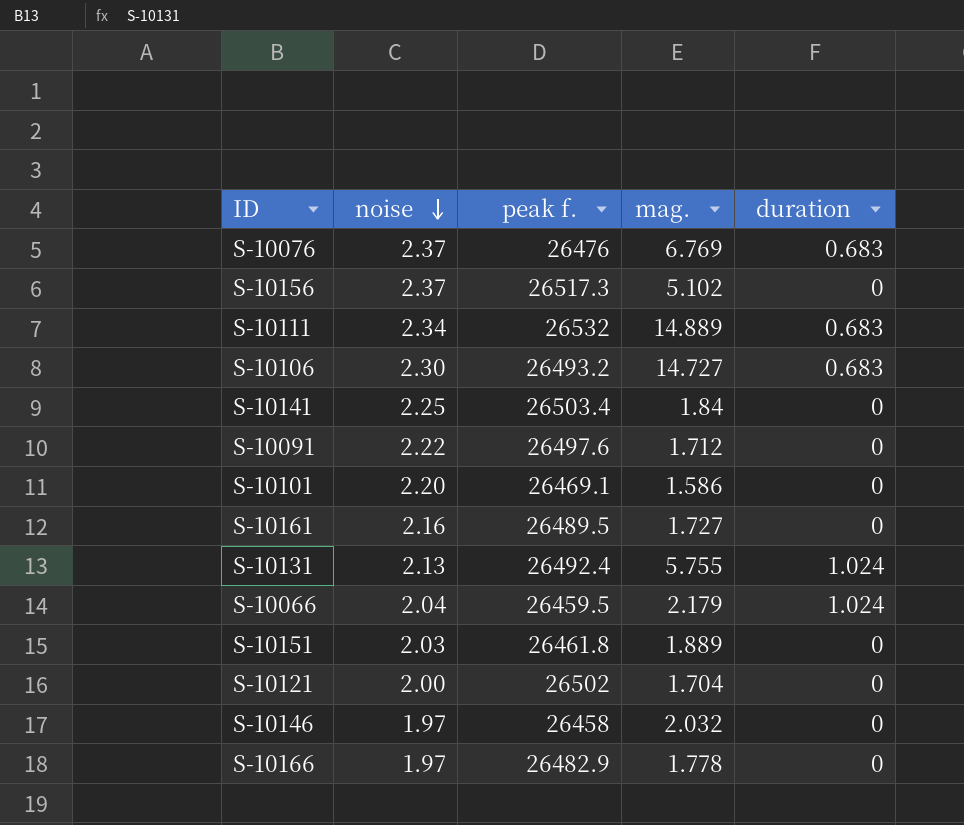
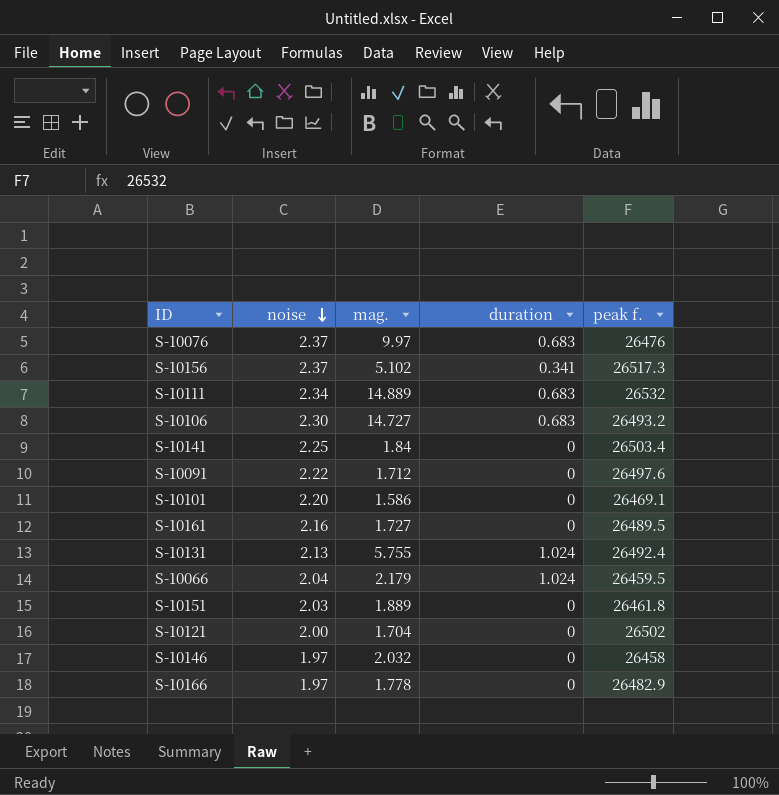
column peak f. | position: 3 -> 5
S-10076 | mag.: 6.769 -> 9.97
S-10156 | duration: 0 -> 0.341

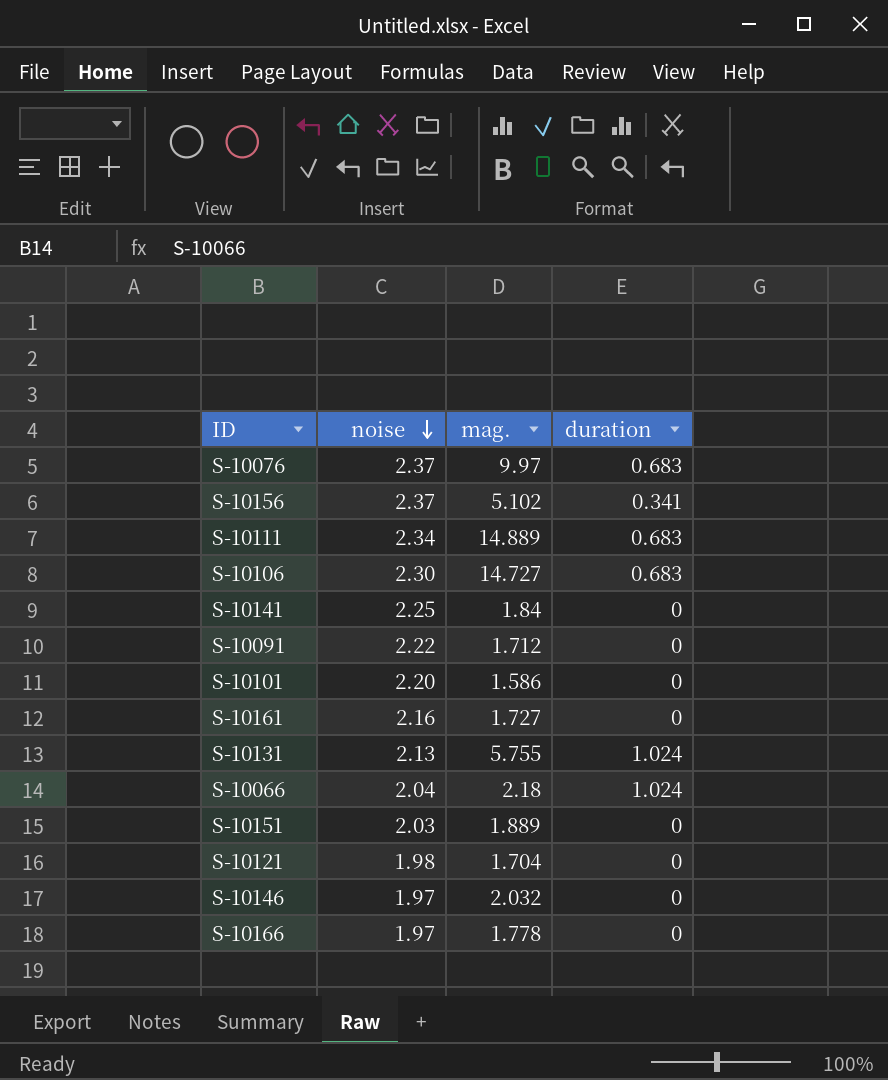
column peak f. | position: 5 -> none
S-10066 | mag.: 2.179 -> 2.18
S-10121 | noise: 2.00 -> 1.98

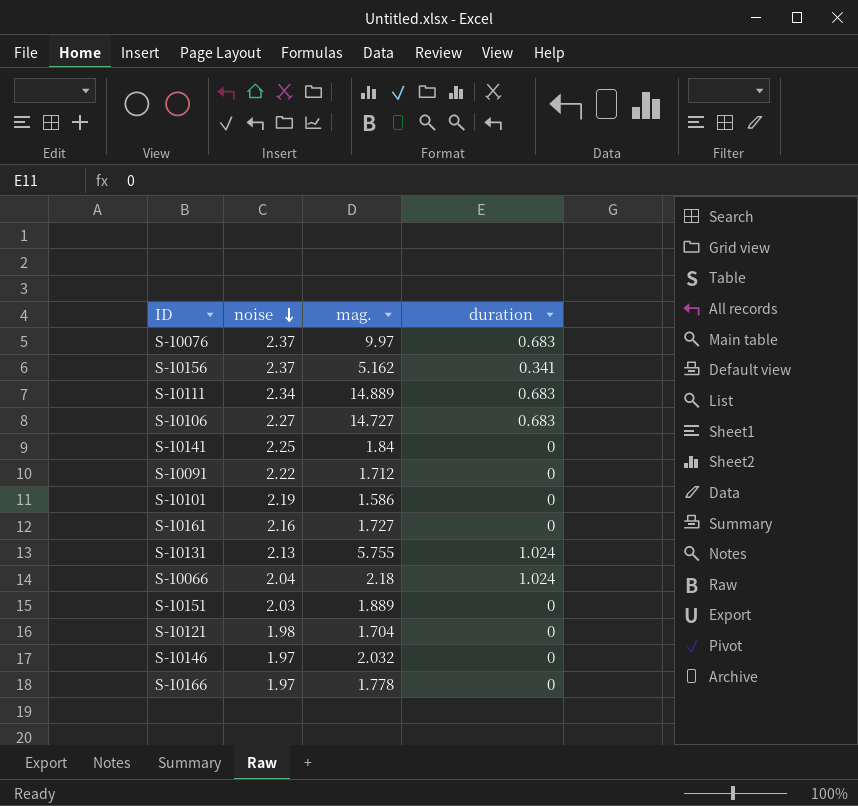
S-10156 | mag.: 5.102 -> 5.162
S-10106 | noise: 2.30 -> 2.27
S-10101 | noise: 2.20 -> 2.19

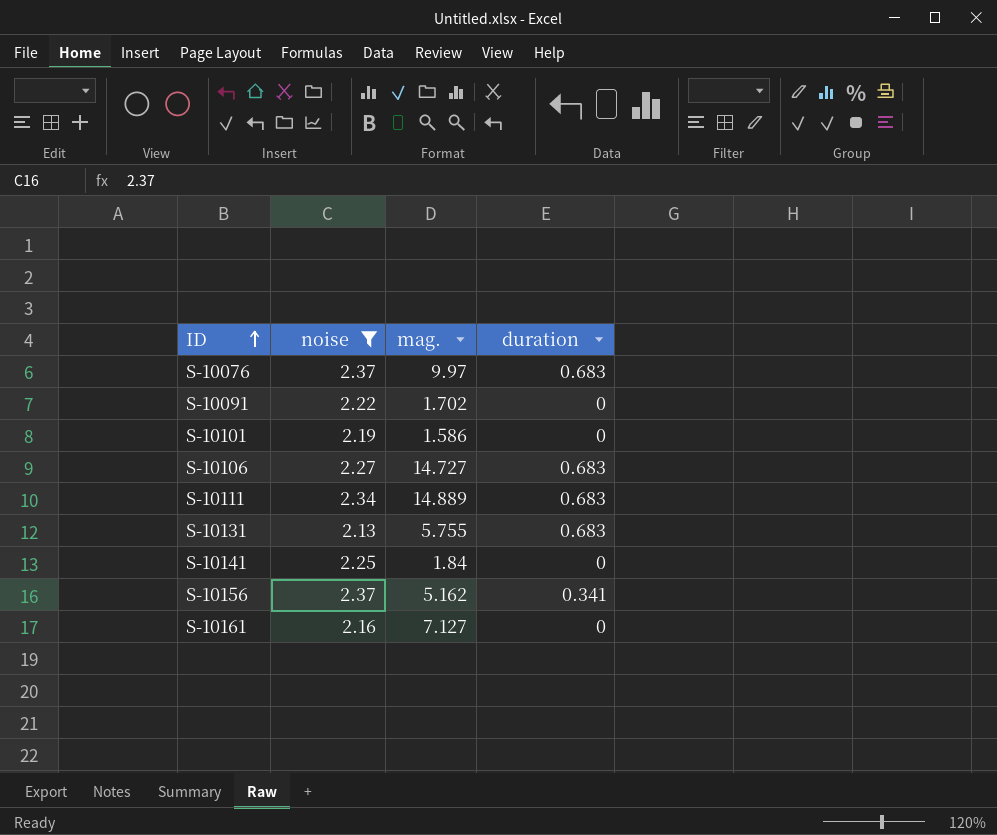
filter: none -> noise >= 2.13
row order: noise descending -> ID ascending
S-10091 | mag.: 1.712 -> 1.702
S-10131 | duration: 1.024 -> 0.683
S-10161 | mag.: 1.727 -> 7.127

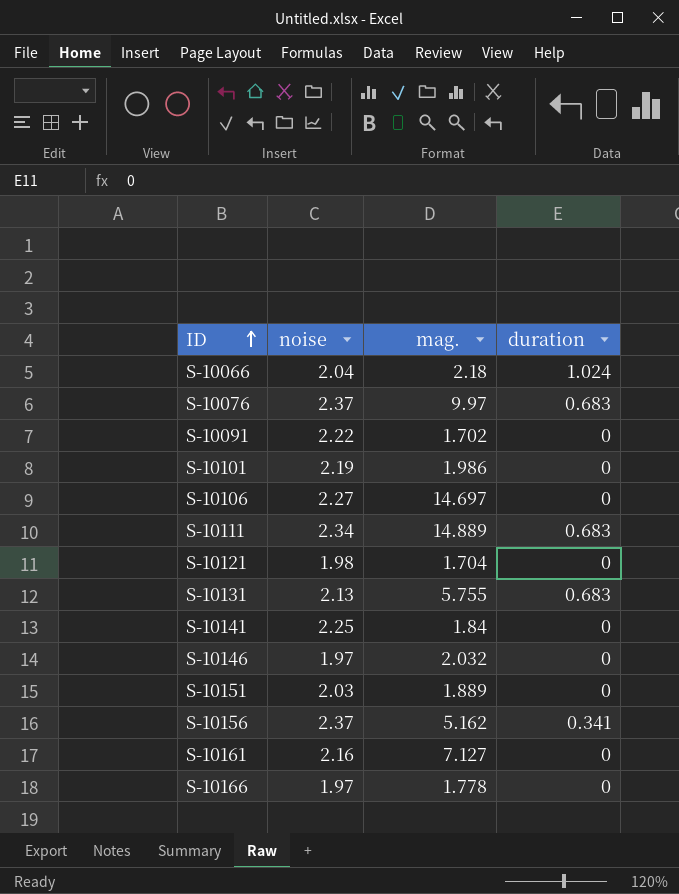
filter: noise >= 2.13 -> none
S-10101 | mag.: 1.586 -> 1.986
S-10106 | mag.: 14.727 -> 14.697
S-10106 | duration: 0.683 -> 0

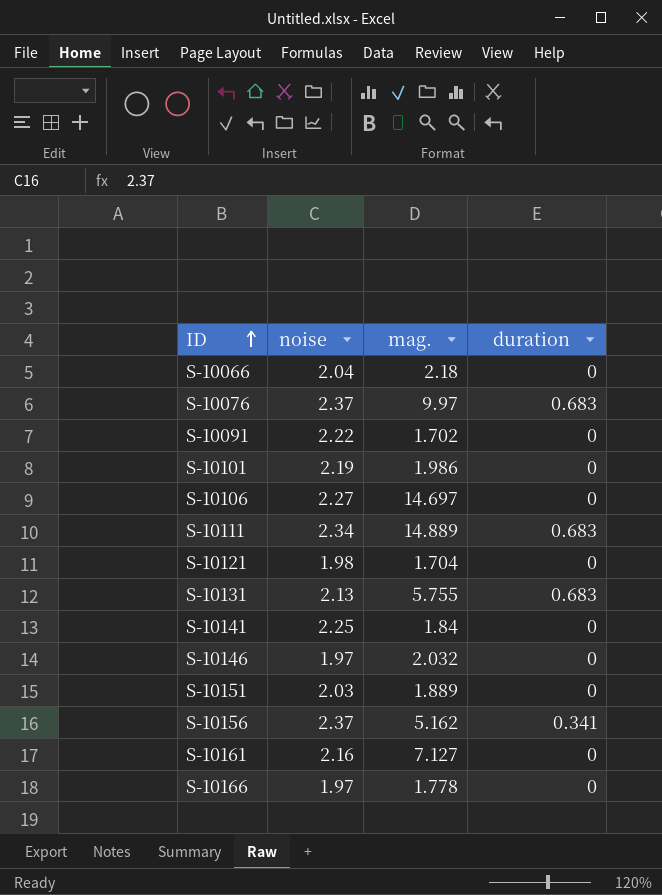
S-10066 | duration: 1.024 -> 0

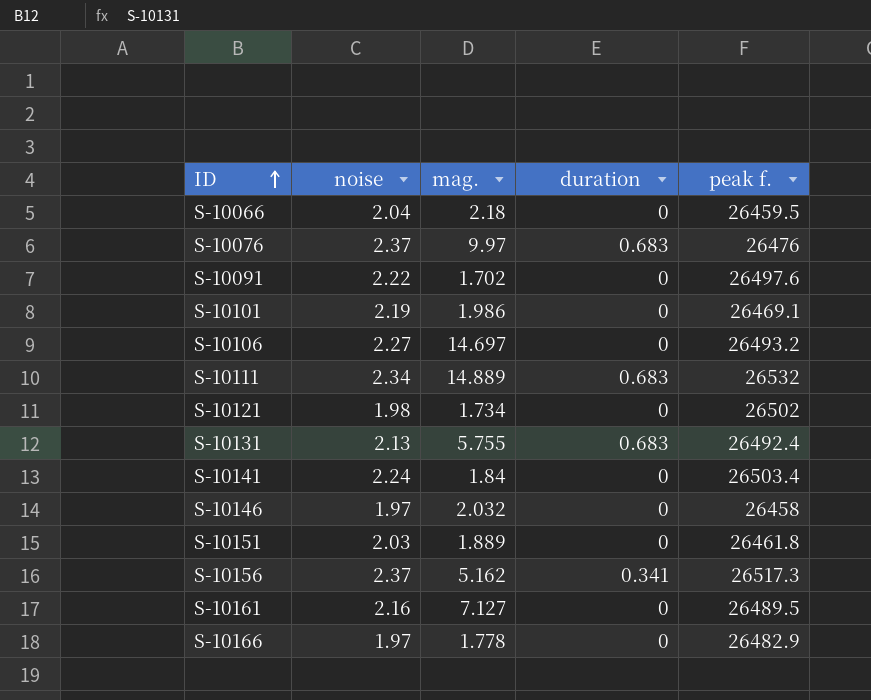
column peak f. | position: none -> 5
S-10121 | mag.: 1.704 -> 1.734
S-10141 | noise: 2.25 -> 2.24

